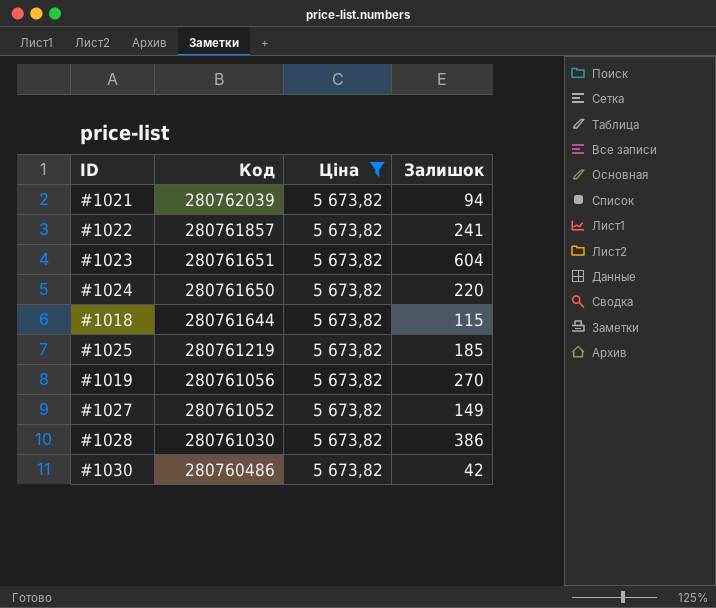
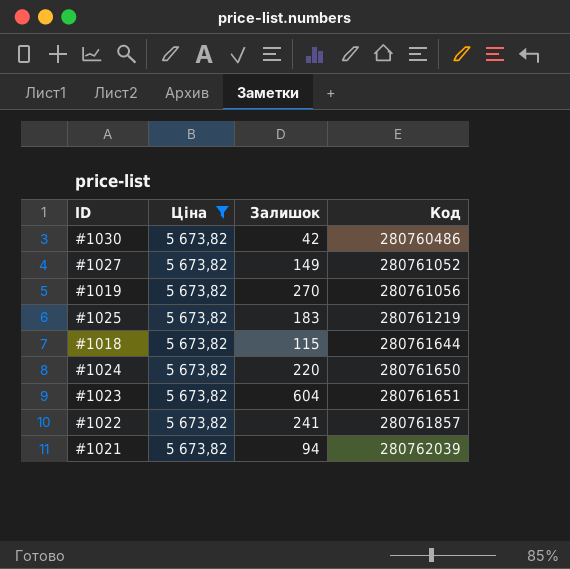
row order: Код descending -> Код ascending
column Код | position: 2 -> 4
row #1028: 280761030 | 5 673,82 | 386 -> none
#1025 | Залишок: 185 -> 183

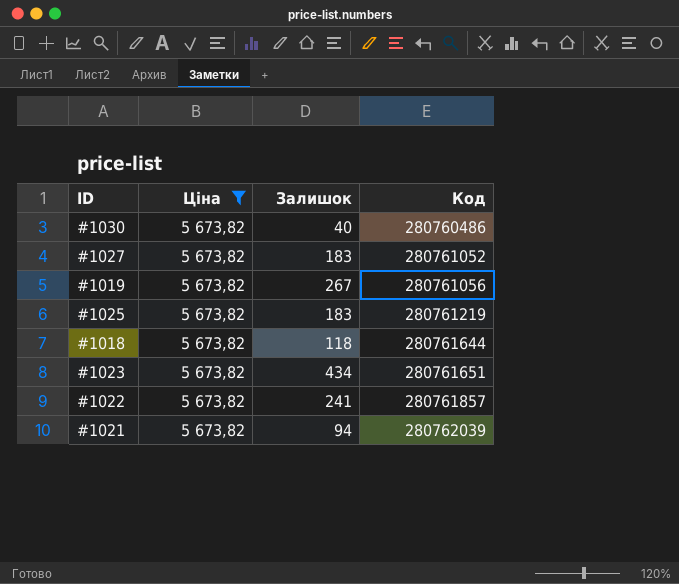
row #1024: 5 673,82 | 220 | 280761650 -> none
#1030 | Залишок: 42 -> 40
#1027 | Залишок: 149 -> 183
#1019 | Залишок: 270 -> 267
#1018 | Залишок: 115 -> 118
#1023 | Залишок: 604 -> 434

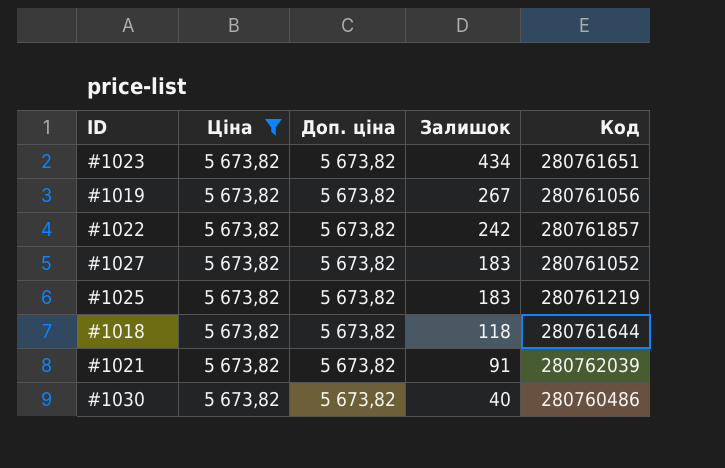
row order: Код ascending -> Залишок descending
column Доп. ціна | position: none -> 3
#1022 | Залишок: 241 -> 242
#1021 | Залишок: 94 -> 91

